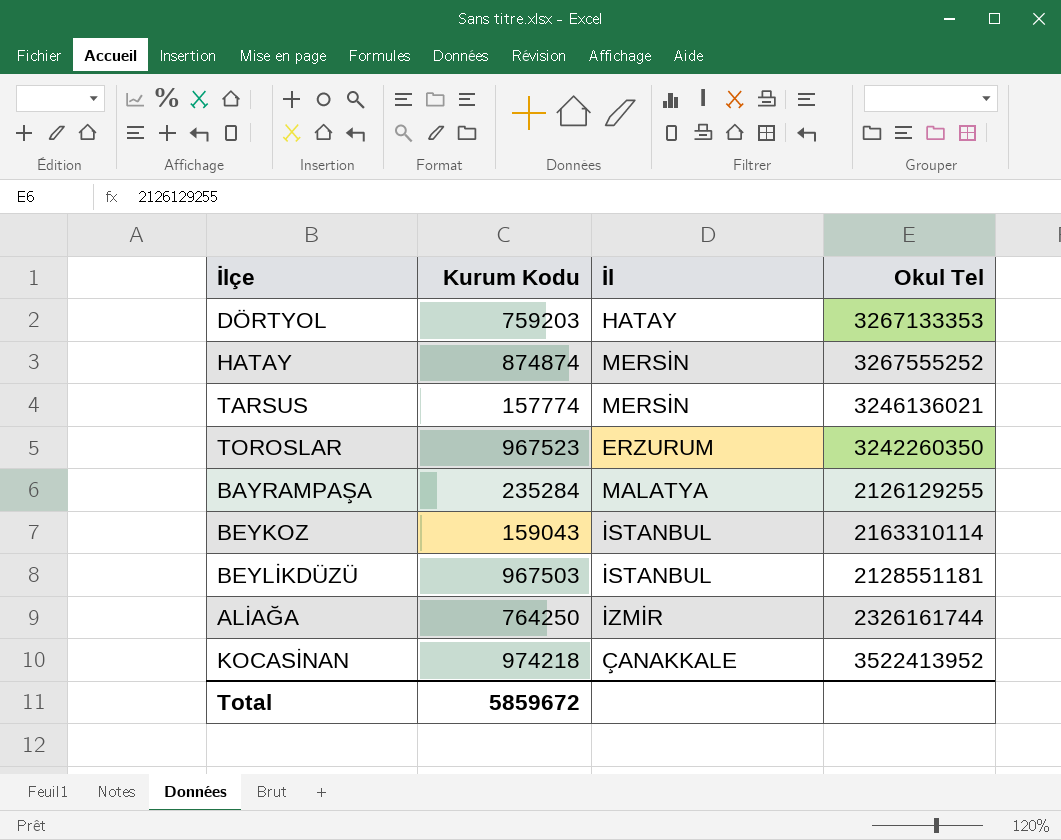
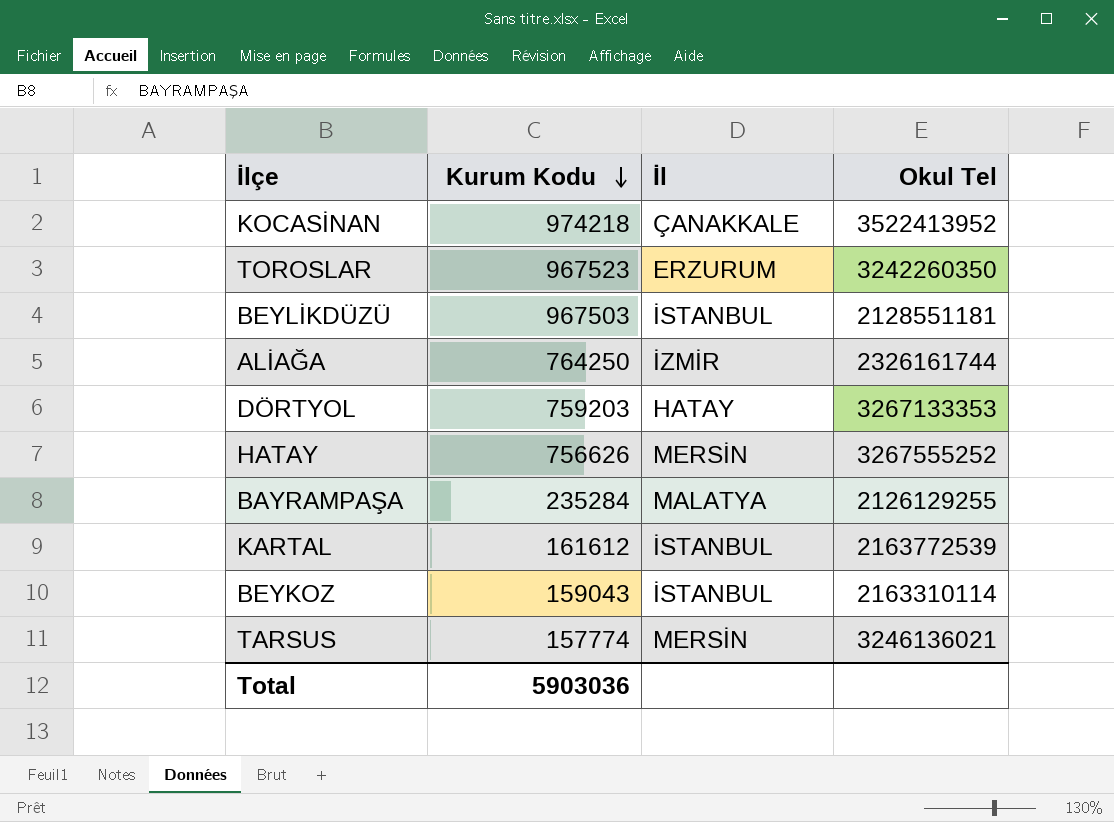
row order: none -> Kurum Kodu descending
HATAY | Kurum Kodu: 874874 -> 756626
row KARTAL: none -> 161612 | İSTANBUL | 2163772539
Total | Kurum Kodu: 5859672 -> 5903036

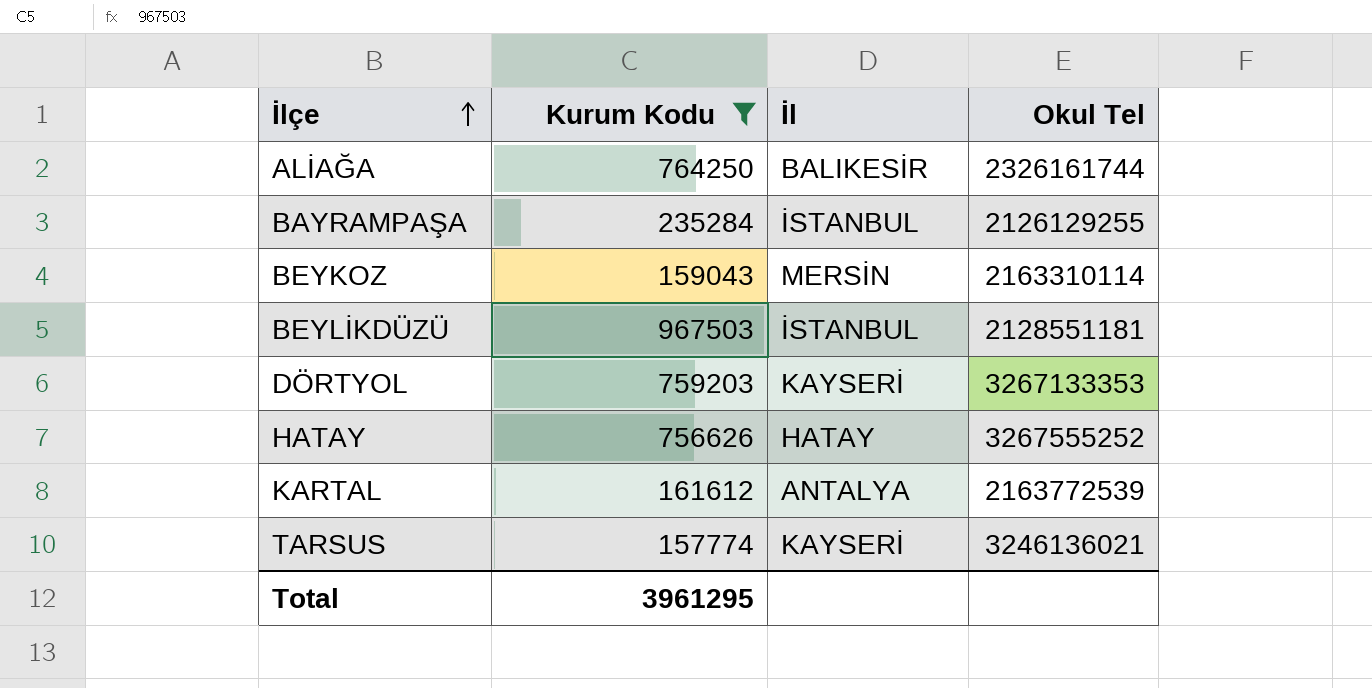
filter: none -> Kurum Kodu <= 967503
row order: Kurum Kodu descending -> İlçe ascending
ALİAĞA | İl: İZMİR -> BALIKESİR
BAYRAMPAŞA | İl: MALATYA -> İSTANBUL
BEYKOZ | İl: İSTANBUL -> MERSİN
DÖRTYOL | İl: HATAY -> KAYSERİ
HATAY | İl: MERSİN -> HATAY
KARTAL | İl: İSTANBUL -> ANTALYA
TARSUS | İl: MERSİN -> KAYSERİ
Total | Kurum Kodu: 5903036 -> 3961295

